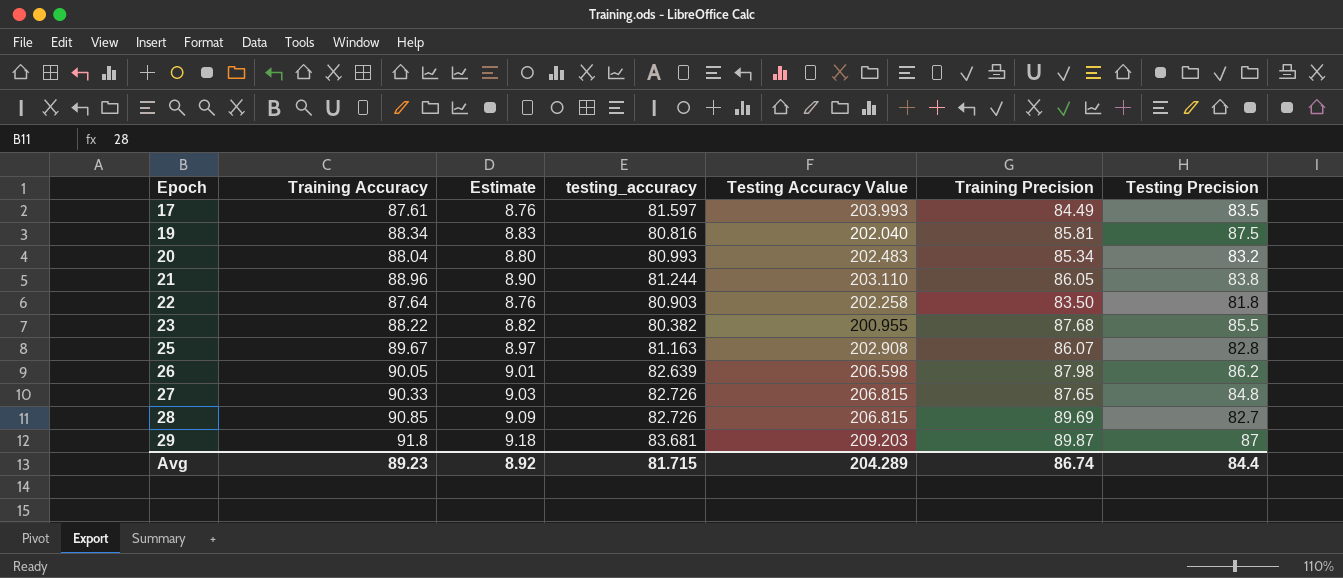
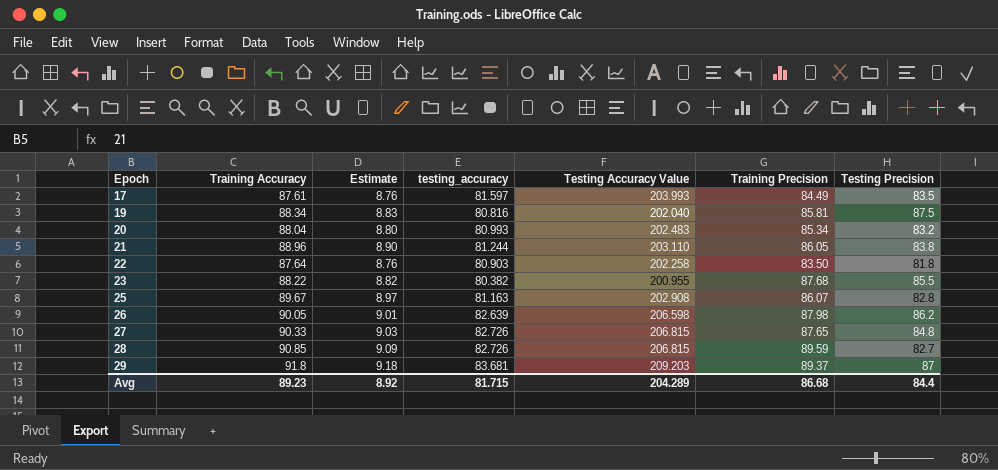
28 | Training Precision: 89.69 -> 89.59
29 | Training Precision: 89.87 -> 89.37
Avg | Training Precision: 86.74 -> 86.68

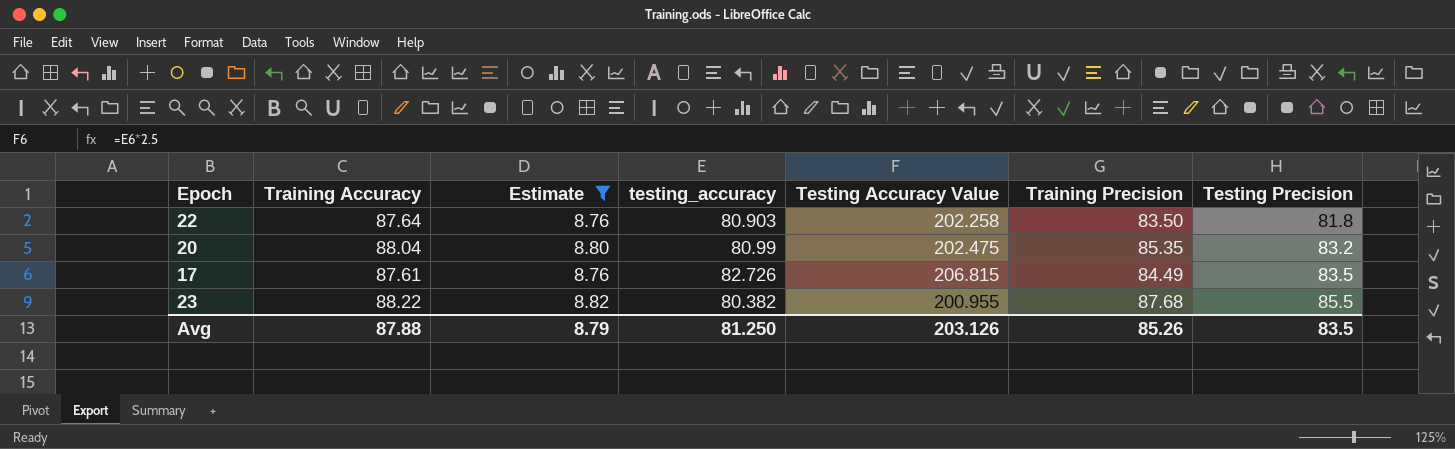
filter: none -> Estimate <= 8.82
row order: Epoch ascending -> Testing Precision ascending
20 | testing_accuracy: 80.993 -> 80.99
20 | Testing Accuracy Value: 202.483 -> 202.475
20 | Training Precision: 85.34 -> 85.35
17 | testing_accuracy: 81.597 -> 82.726
17 | Testing Accuracy Value: 203.993 -> 206.815
Avg | Training Accuracy: 89.23 -> 87.88
Avg | Estimate: 8.92 -> 8.79
Avg | testing_accuracy: 81.715 -> 81.250
Avg | Testing Accuracy Value: 204.289 -> 203.126
Avg | Training Precision: 86.68 -> 85.26
Avg | Testing Precision: 84.4 -> 83.5

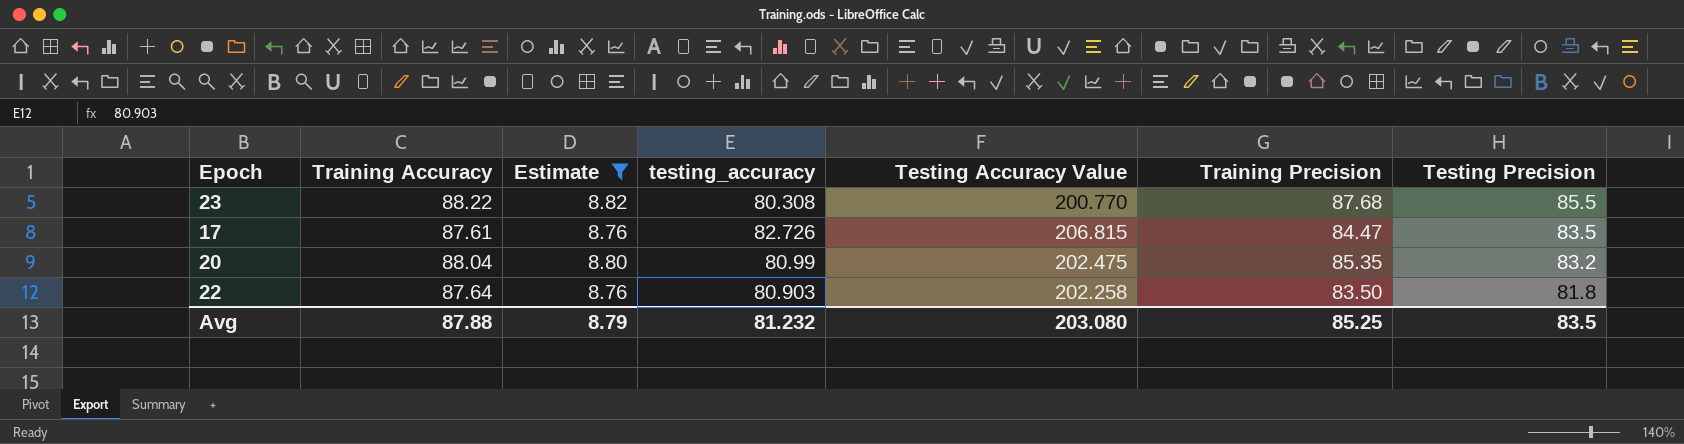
row order: Testing Precision ascending -> Testing Precision descending
23 | testing_accuracy: 80.382 -> 80.308
23 | Testing Accuracy Value: 200.955 -> 200.770
17 | Training Precision: 84.49 -> 84.47
Avg | testing_accuracy: 81.250 -> 81.232
Avg | Testing Accuracy Value: 203.126 -> 203.080
Avg | Training Precision: 85.26 -> 85.25

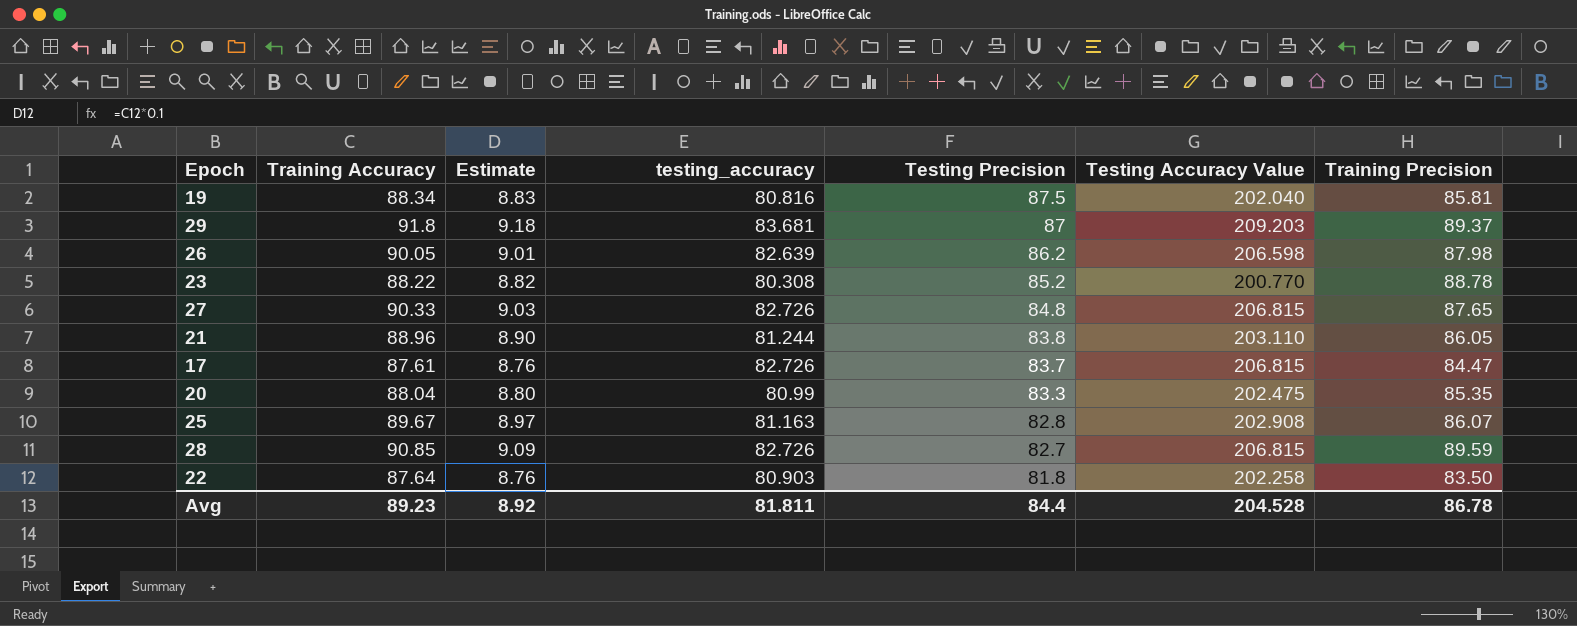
filter: Estimate <= 8.82 -> none
column Testing Precision | position: 7 -> 5
23 | Testing Precision: 85.5 -> 85.2
23 | Training Precision: 87.68 -> 88.78
17 | Testing Precision: 83.5 -> 83.7
20 | Testing Precision: 83.2 -> 83.3
Avg | Training Accuracy: 87.88 -> 89.23
Avg | Estimate: 8.79 -> 8.92
Avg | testing_accuracy: 81.232 -> 81.811
Avg | Testing Precision: 83.5 -> 84.4
Avg | Testing Accuracy Value: 203.080 -> 204.528
Avg | Training Precision: 85.25 -> 86.78

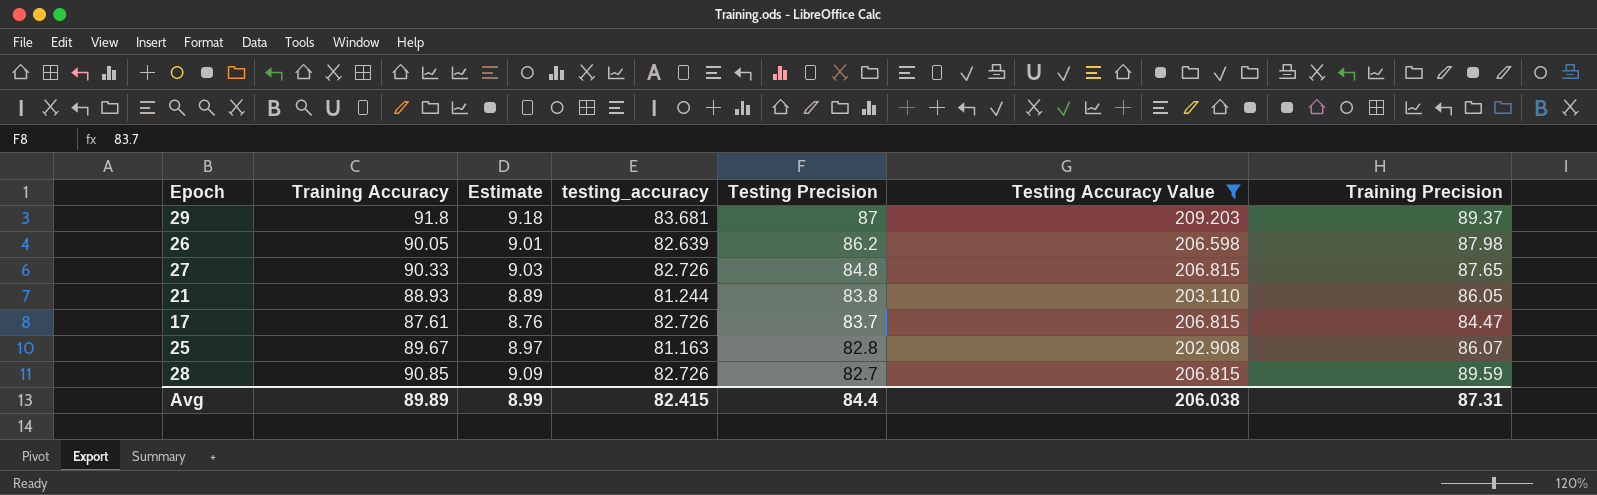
filter: none -> Testing Accuracy Value >= 202.908
21 | Training Accuracy: 88.96 -> 88.93
21 | Estimate: 8.90 -> 8.89
Avg | Training Accuracy: 89.23 -> 89.89
Avg | Estimate: 8.92 -> 8.99
Avg | testing_accuracy: 81.811 -> 82.415
Avg | Testing Accuracy Value: 204.528 -> 206.038
Avg | Training Precision: 86.78 -> 87.31

